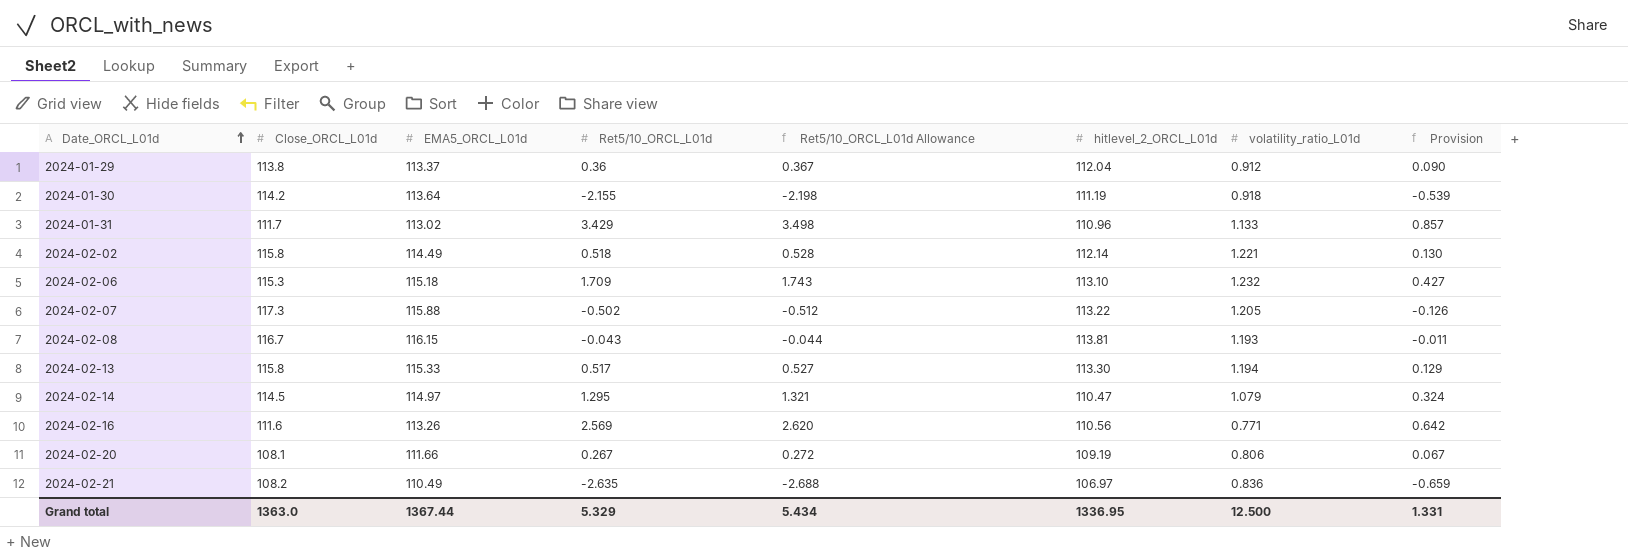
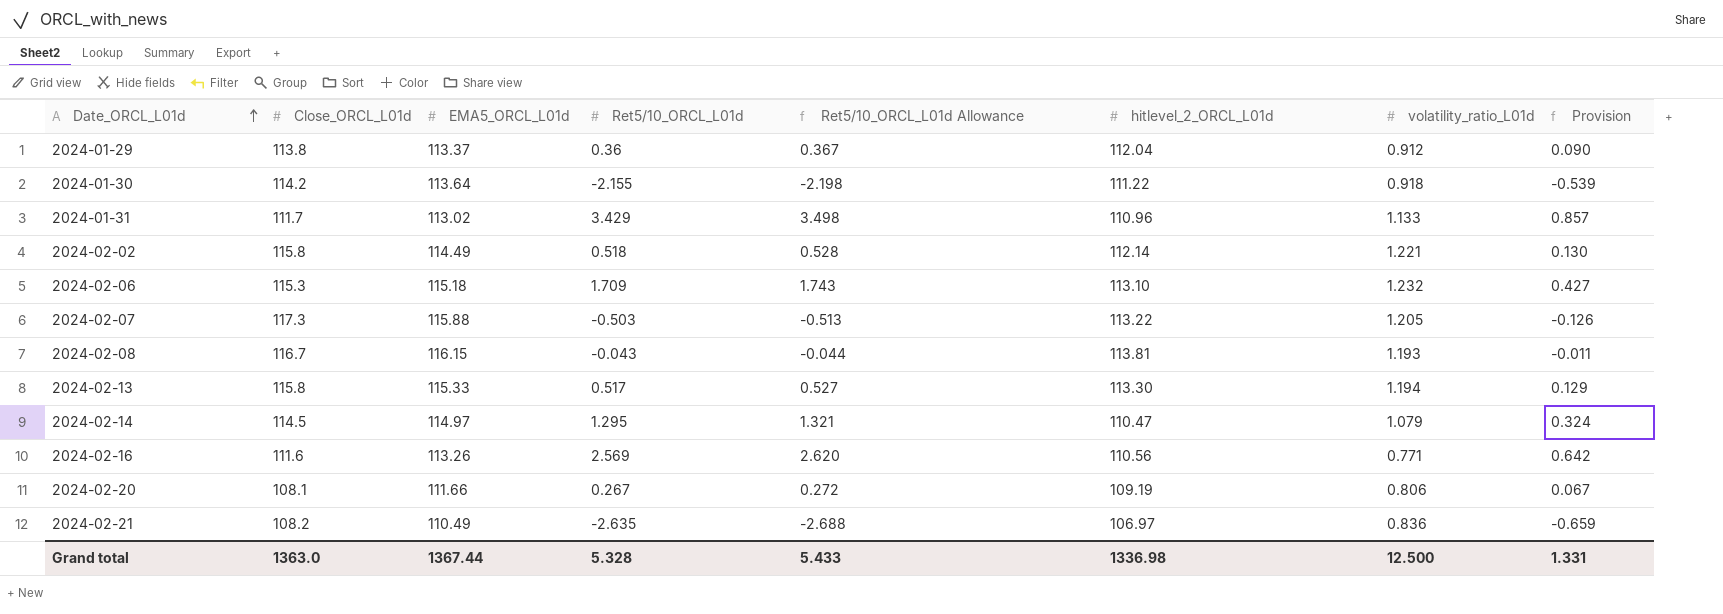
2024-01-30 | hitlevel_2_ORCL_L01d: 111.19 -> 111.22
2024-02-07 | Ret5/10_ORCL_L01d: -0.502 -> -0.503
2024-02-07 | Ret5/10_ORCL_L01d Allowance: -0.512 -> -0.513
Grand total | Ret5/10_ORCL_L01d: 5.329 -> 5.328
Grand total | Ret5/10_ORCL_L01d Allowance: 5.434 -> 5.433
Grand total | hitlevel_2_ORCL_L01d: 1336.95 -> 1336.98

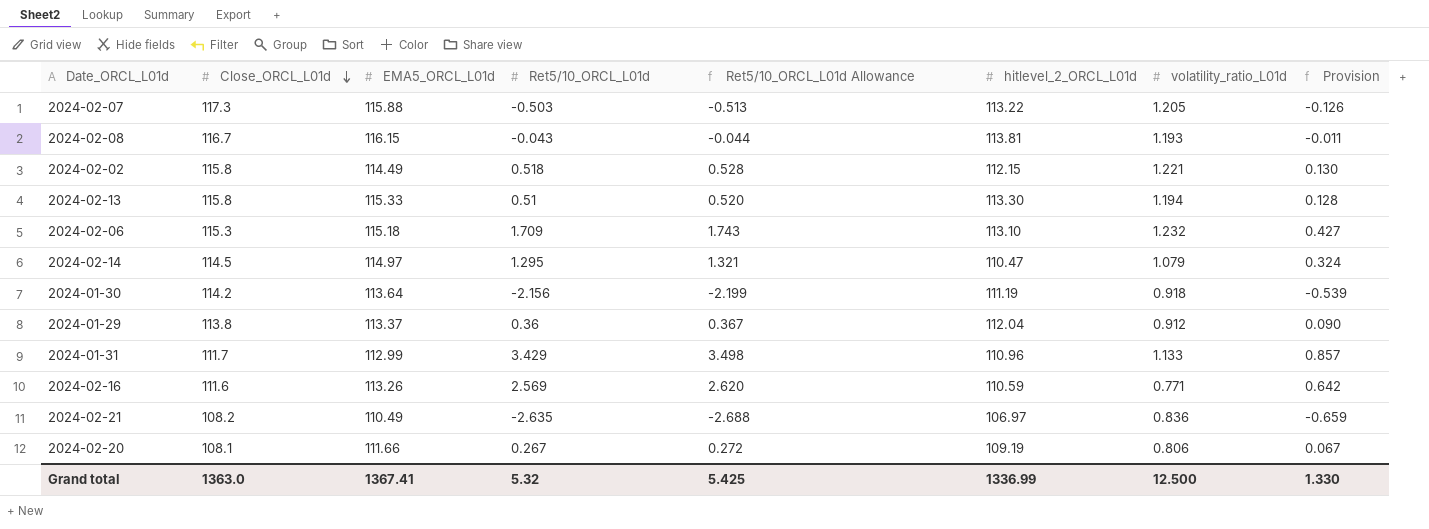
row order: Date_ORCL_L01d ascending -> Close_ORCL_L01d descending
2024-02-02 | hitlevel_2_ORCL_L01d: 112.14 -> 112.15
2024-02-13 | Ret5/10_ORCL_L01d: 0.517 -> 0.51
2024-02-13 | Ret5/10_ORCL_L01d Allowance: 0.527 -> 0.520
2024-02-13 | Provision: 0.129 -> 0.128
2024-01-30 | Ret5/10_ORCL_L01d: -2.155 -> -2.156
2024-01-30 | Ret5/10_ORCL_L01d Allowance: -2.198 -> -2.199
2024-01-30 | hitlevel_2_ORCL_L01d: 111.22 -> 111.19
2024-01-31 | EMA5_ORCL_L01d: 113.02 -> 112.99
2024-02-16 | hitlevel_2_ORCL_L01d: 110.56 -> 110.59
Grand total | EMA5_ORCL_L01d: 1367.44 -> 1367.41
Grand total | Ret5/10_ORCL_L01d: 5.328 -> 5.32
Grand total | Ret5/10_ORCL_L01d Allowance: 5.433 -> 5.425
Grand total | hitlevel_2_ORCL_L01d: 1336.98 -> 1336.99
Grand total | Provision: 1.331 -> 1.330

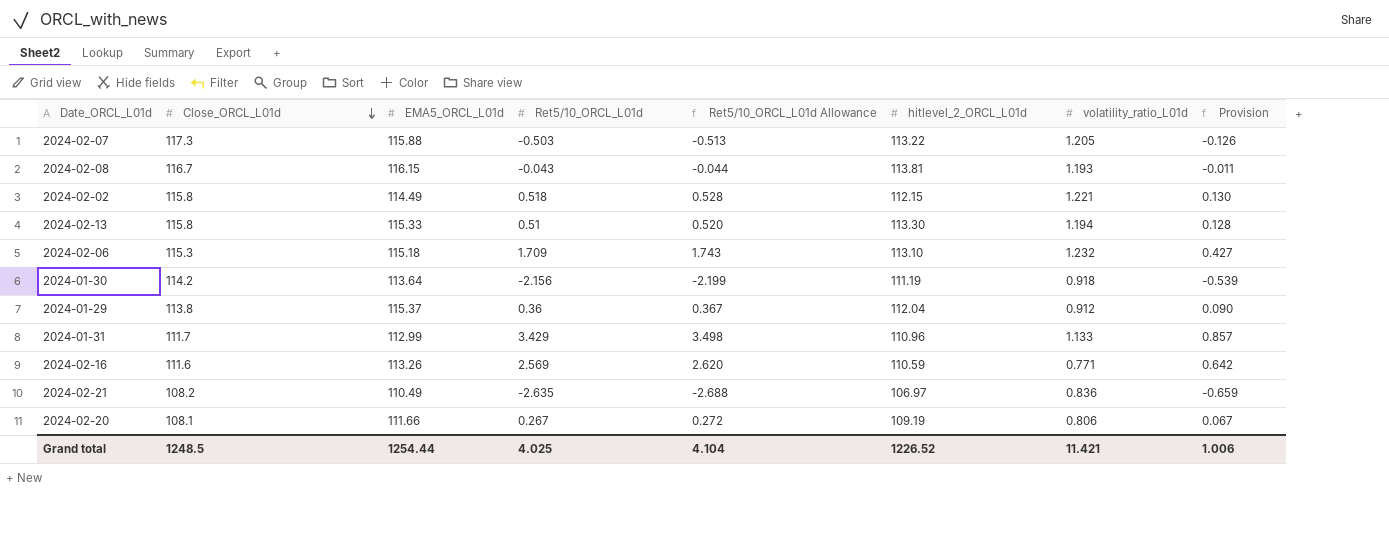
row 2024-02-14: 114.5 | 114.97 | 1.295 | 1.321 | 110.47 | 1.079 | 0.324 -> none
2024-01-29 | EMA5_ORCL_L01d: 113.37 -> 115.37
Grand total | Close_ORCL_L01d: 1363.0 -> 1248.5
Grand total | EMA5_ORCL_L01d: 1367.41 -> 1254.44
Grand total | Ret5/10_ORCL_L01d: 5.32 -> 4.025
Grand total | Ret5/10_ORCL_L01d Allowance: 5.425 -> 4.104
Grand total | hitlevel_2_ORCL_L01d: 1336.99 -> 1226.52
Grand total | volatility_ratio_L01d: 12.500 -> 11.421
Grand total | Provision: 1.330 -> 1.006

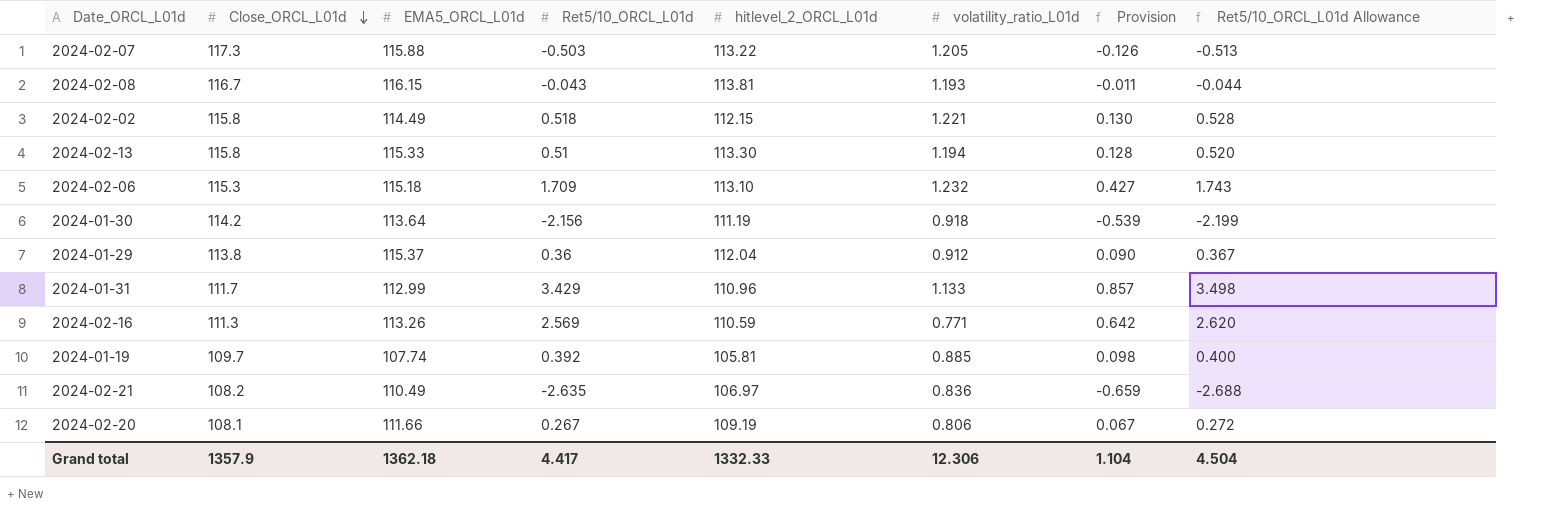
column Ret5/10_ORCL_L01d Allowance | position: 5 -> 8
2024-02-16 | Close_ORCL_L01d: 111.6 -> 111.3
row 2024-01-19: none -> 109.7 | 107.74 | 0.392 | 105.81 | 0.885 | 0.098 | 0.400
Grand total | Close_ORCL_L01d: 1248.5 -> 1357.9
Grand total | EMA5_ORCL_L01d: 1254.44 -> 1362.18
Grand total | Ret5/10_ORCL_L01d: 4.025 -> 4.417
Grand total | hitlevel_2_ORCL_L01d: 1226.52 -> 1332.33
Grand total | volatility_ratio_L01d: 11.421 -> 12.306
Grand total | Provision: 1.006 -> 1.104
Grand total | Ret5/10_ORCL_L01d Allowance: 4.104 -> 4.504

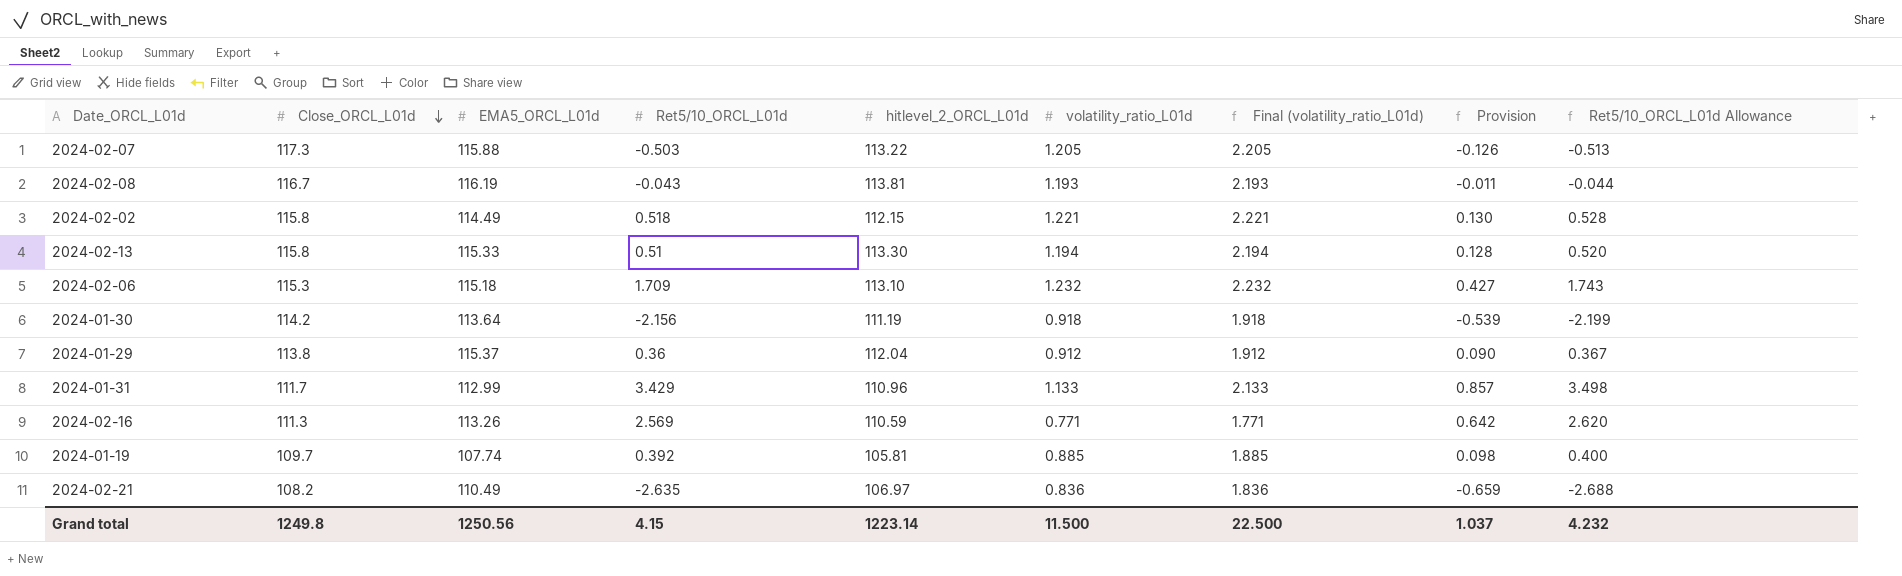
column Final (volatility_ratio_L01d) | formula: none -> [volatility_ratio_L01d] + 1
row 2024-02-20: 108.1 | 111.66 | 0.267 | 109.19 | 0.806 | 0.067 | 0.272 -> none
2024-02-08 | EMA5_ORCL_L01d: 116.15 -> 116.19
Grand total | Close_ORCL_L01d: 1357.9 -> 1249.8
Grand total | EMA5_ORCL_L01d: 1362.18 -> 1250.56
Grand total | Ret5/10_ORCL_L01d: 4.417 -> 4.15
Grand total | hitlevel_2_ORCL_L01d: 1332.33 -> 1223.14
Grand total | volatility_ratio_L01d: 12.306 -> 11.500
Grand total | Provision: 1.104 -> 1.037
Grand total | Ret5/10_ORCL_L01d Allowance: 4.504 -> 4.232

